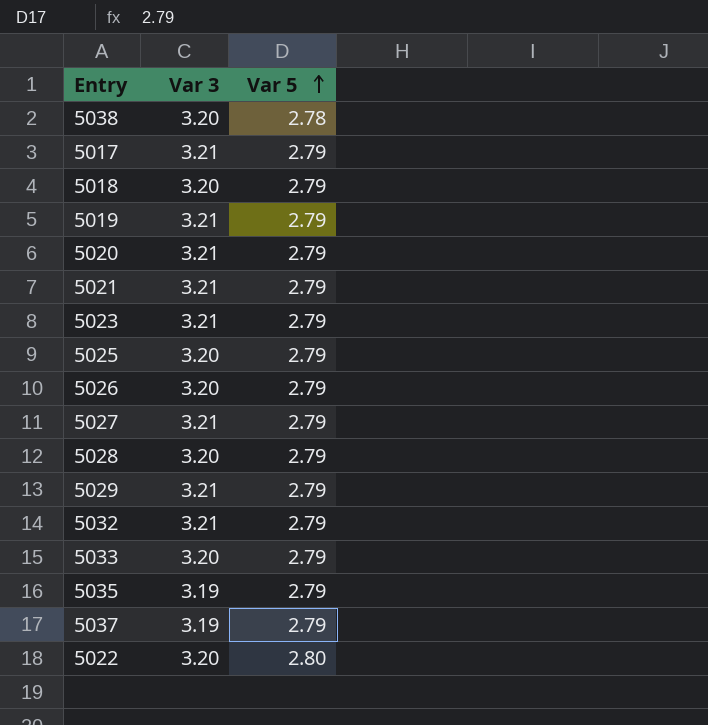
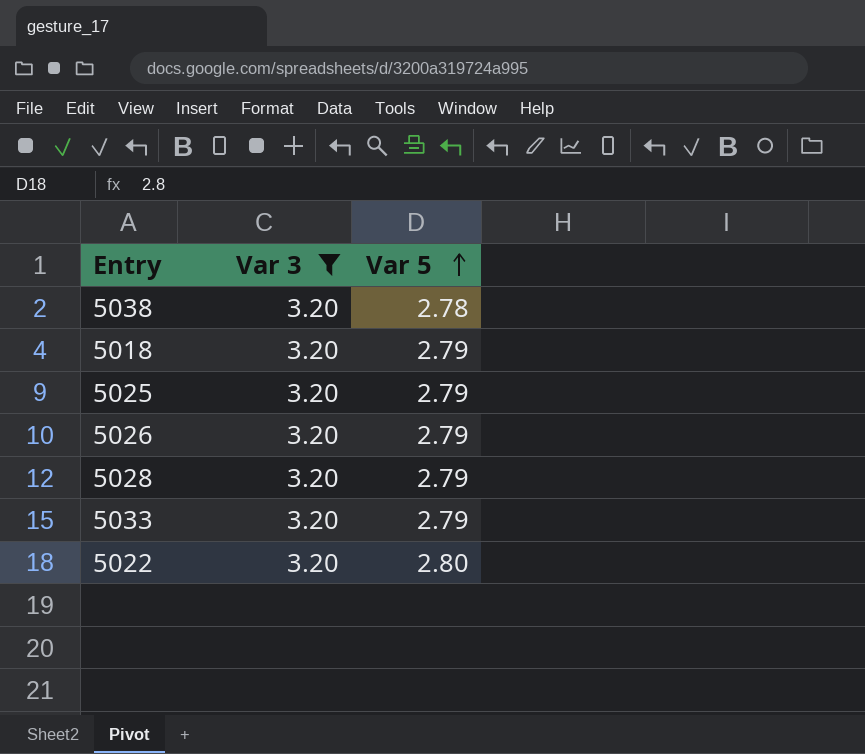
filter: none -> Var 3 = 3.20

